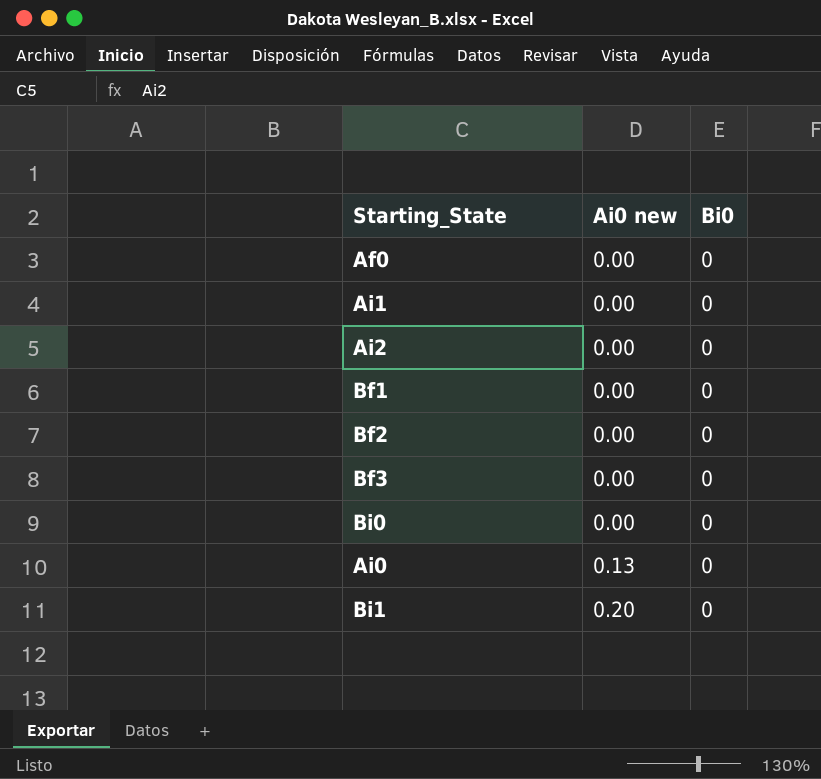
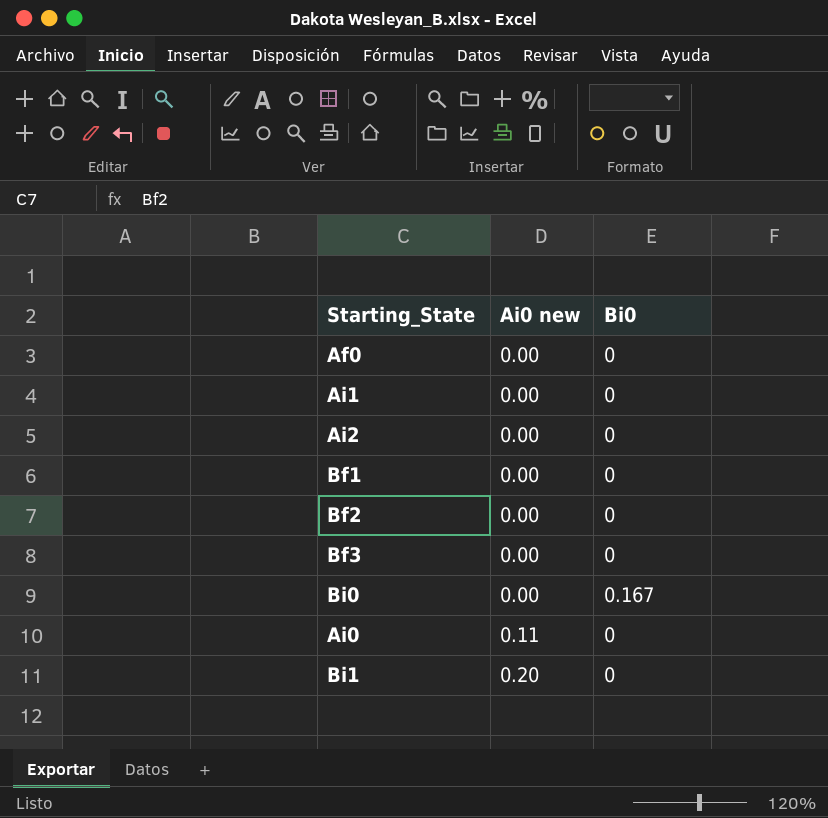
Bi0 | Bi0: 0 -> 0.167
Ai0 | Ai0 new: 0.13 -> 0.11

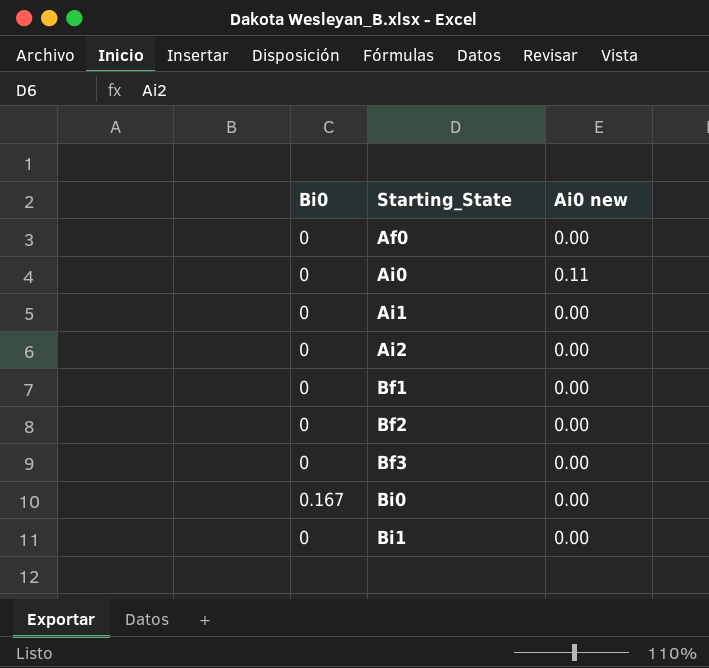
row order: Ai0 new ascending -> Starting_State ascending
column Bi0 | position: 3 -> 1
Bi1 | Ai0 new: 0.20 -> 0.00

